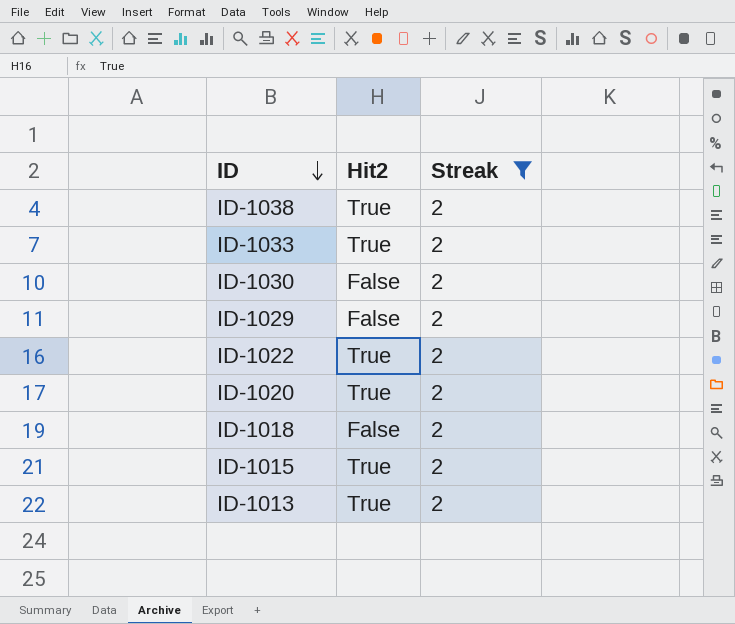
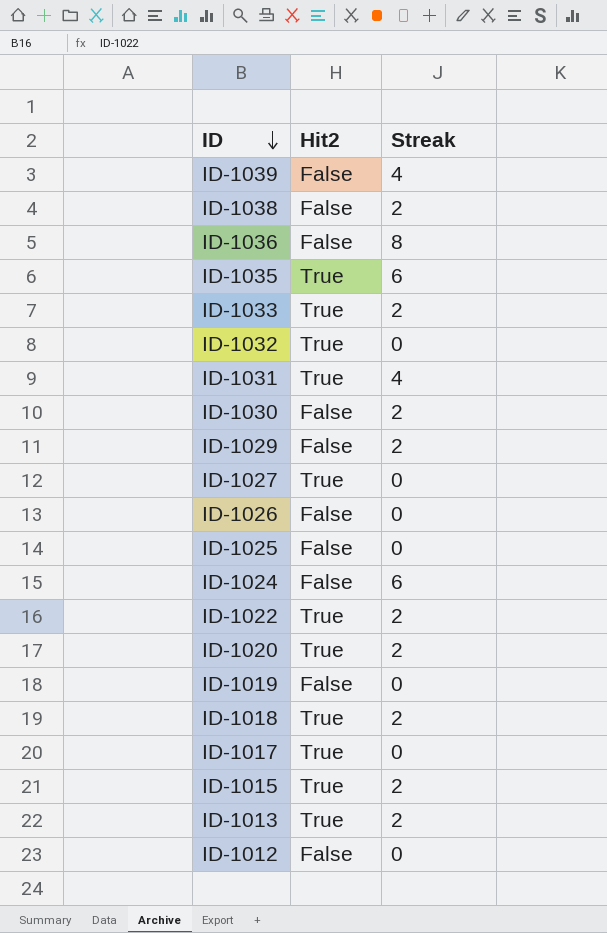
filter: Streak = 2 -> none
ID-1038 | Hit2: True -> False
ID-1018 | Hit2: False -> True

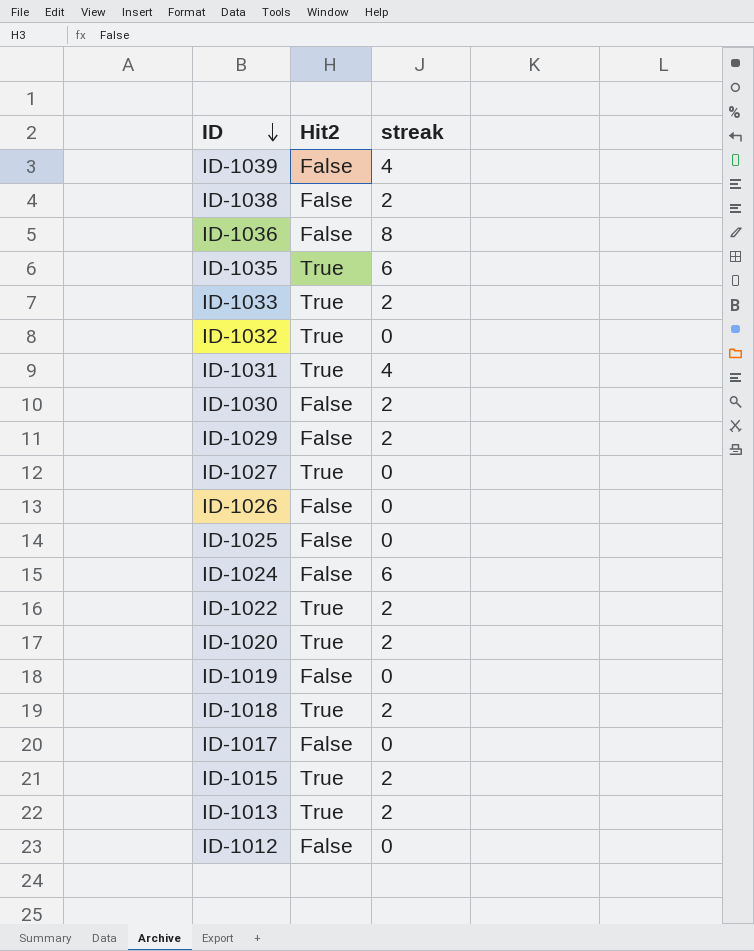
column name: Streak -> streak
ID-1017 | Hit2: True -> False

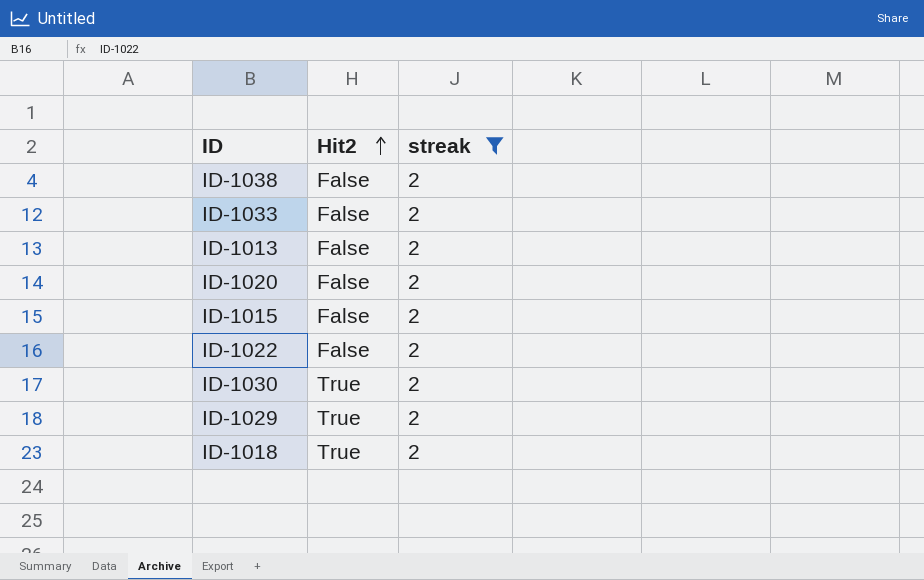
filter: none -> streak = 2
row order: ID descending -> Hit2 ascending
ID-1033 | Hit2: True -> False
ID-1013 | Hit2: True -> False
ID-1020 | Hit2: True -> False
ID-1015 | Hit2: True -> False
ID-1022 | Hit2: True -> False
ID-1030 | Hit2: False -> True
ID-1029 | Hit2: False -> True

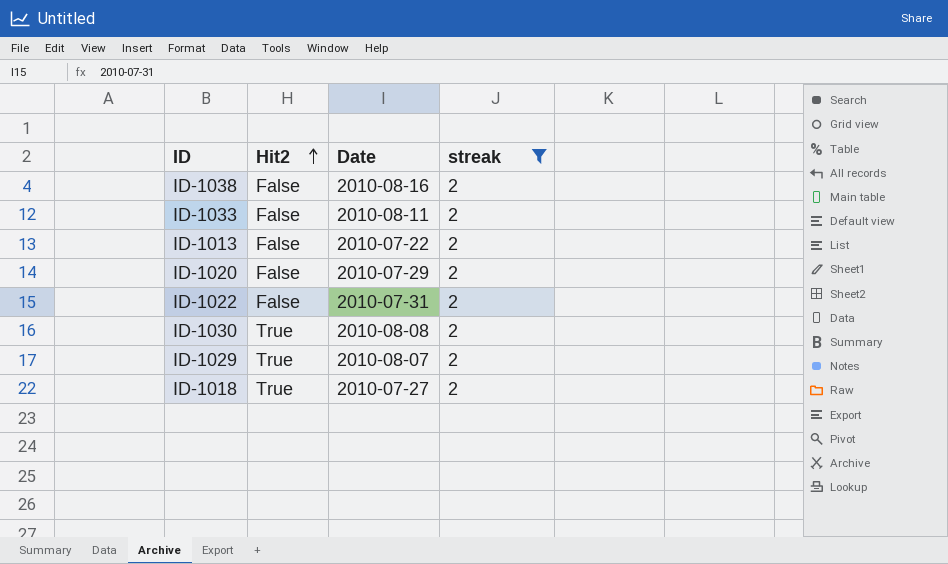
column Date | position: none -> 3
row ID-1015: False | 2 -> none

